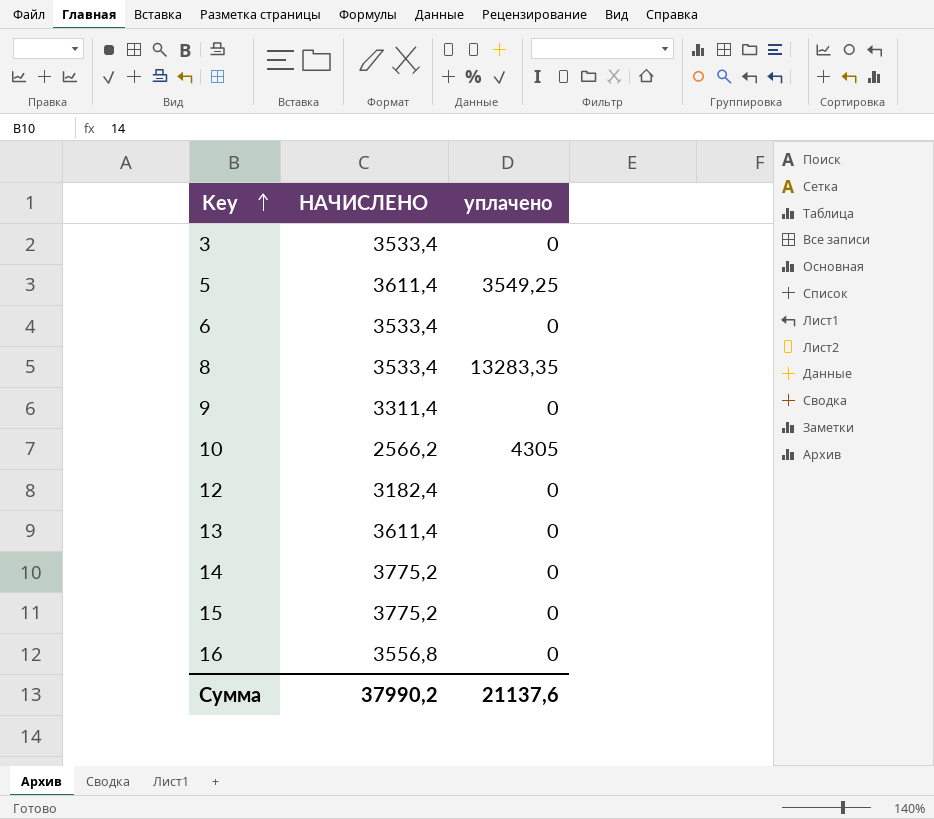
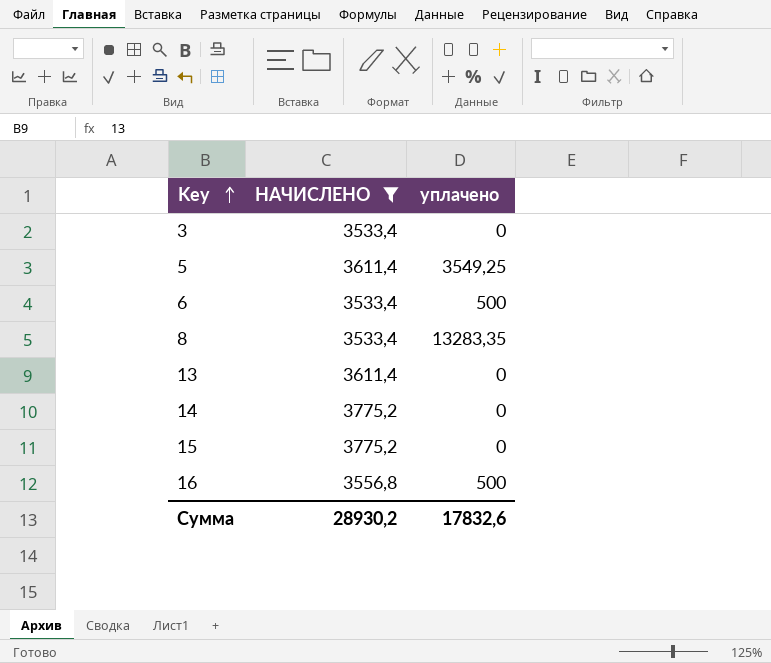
filter: none -> НАЧИСЛЕНО >= 3533,4
6 | уплачено: 0 -> 500
16 | уплачено: 0 -> 500
Сумма | НАЧИСЛЕНО: 37990,2 -> 28930,2
Сумма | уплачено: 21137,6 -> 17832,6

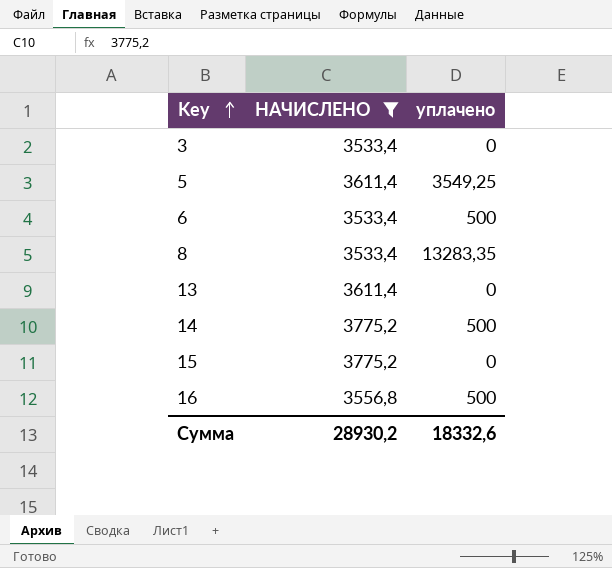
14 | уплачено: 0 -> 500
Сумма | уплачено: 17832,6 -> 18332,6

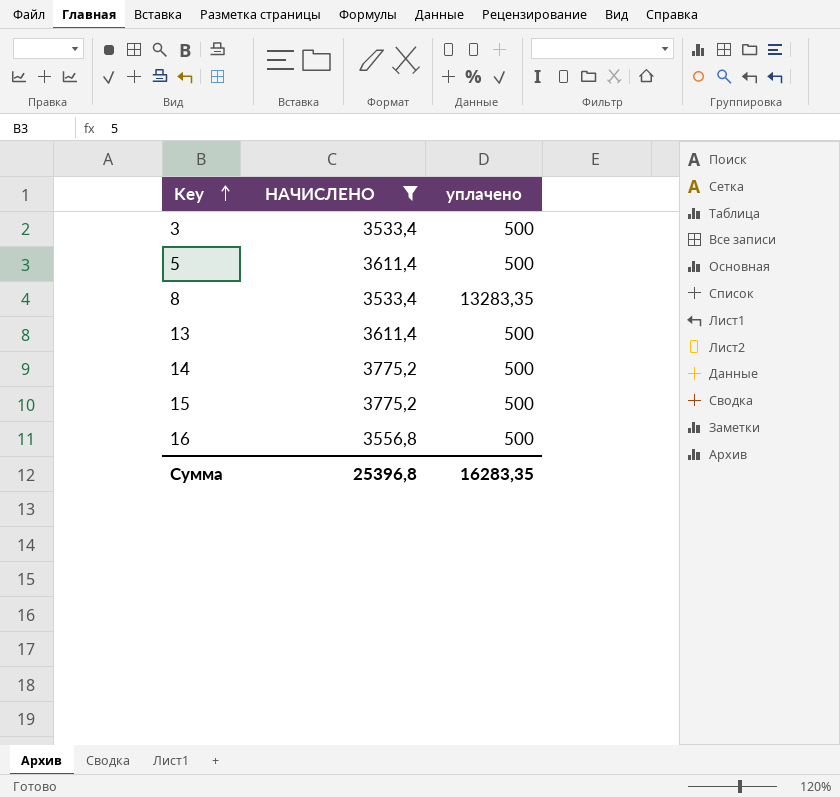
row 6: 3533,4 | 500 -> none
3 | уплачено: 0 -> 500
5 | уплачено: 3549,25 -> 500
13 | уплачено: 0 -> 500
15 | уплачено: 0 -> 500
Сумма | НАЧИСЛЕНО: 28930,2 -> 25396,8
Сумма | уплачено: 18332,6 -> 16283,35

